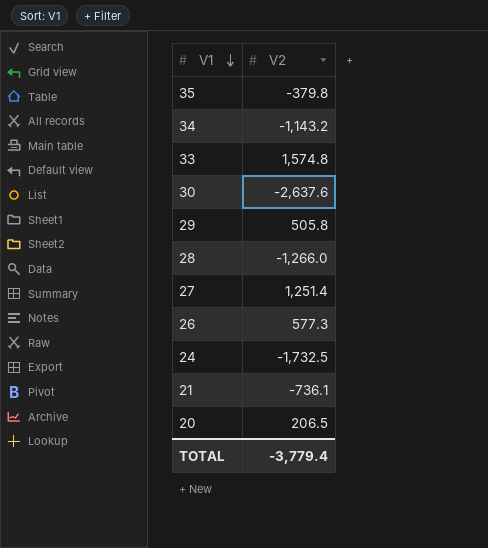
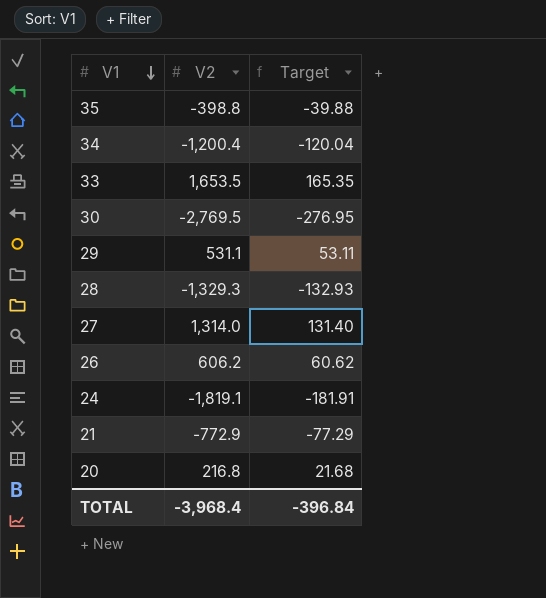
column Target | formula: none -> [V2] * 0.1
35 | V2: -379.8 -> -398.8
34 | V2: -1,143.2 -> -1,200.4
33 | V2: 1,574.8 -> 1,653.5
30 | V2: -2,637.6 -> -2,769.5
29 | V2: 505.8 -> 531.1
28 | V2: -1,266.0 -> -1,329.3
27 | V2: 1,251.4 -> 1,314.0
26 | V2: 577.3 -> 606.2
24 | V2: -1,732.5 -> -1,819.1
21 | V2: -736.1 -> -772.9
20 | V2: 206.5 -> 216.8
TOTAL | V2: -3,779.4 -> -3,968.4

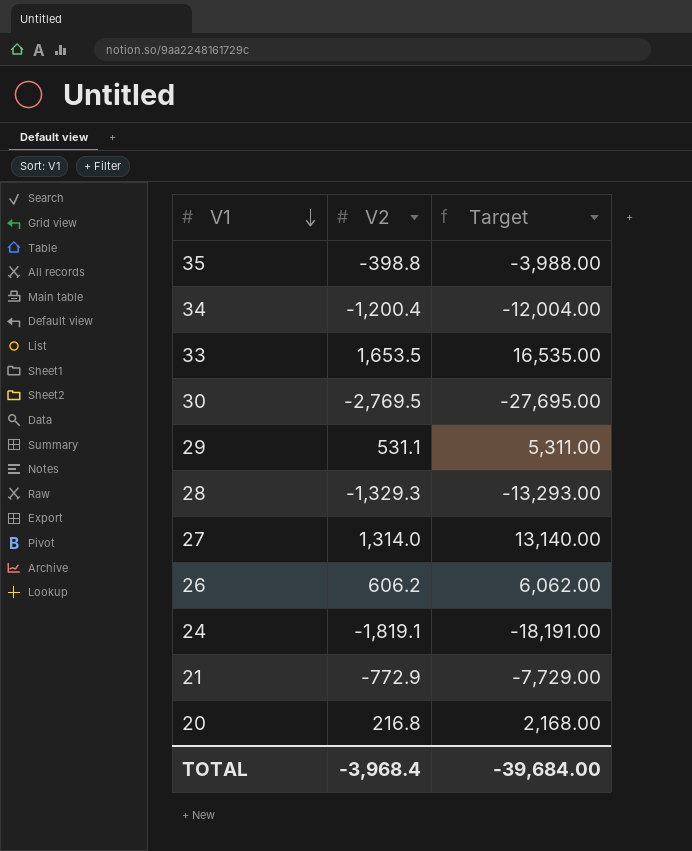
column Target | formula: [V2] * 0.1 -> [V2] * 10
TOTAL | Target: -396.84 -> -39,684.00

